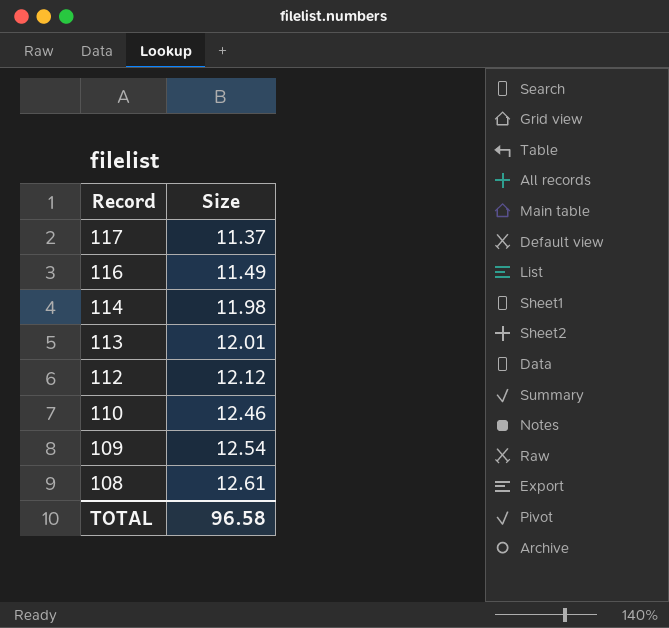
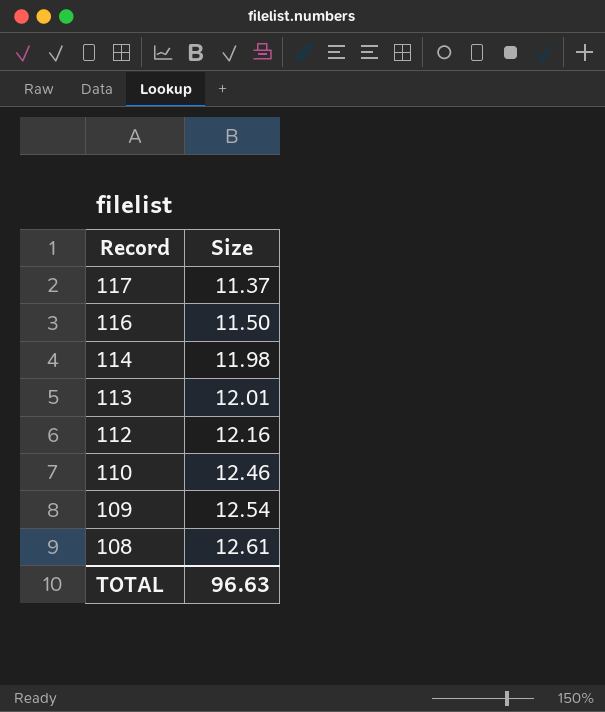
116 | Size: 11.49 -> 11.50
112 | Size: 12.12 -> 12.16
TOTAL | Size: 96.58 -> 96.63

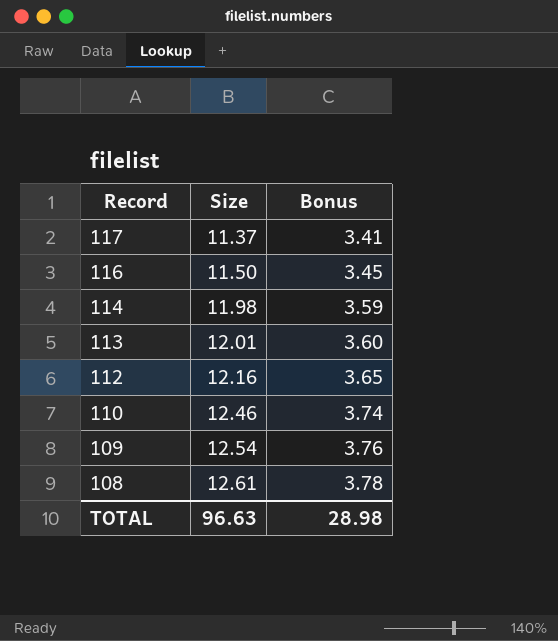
column Bonus | formula: none -> [Size] * 0.3

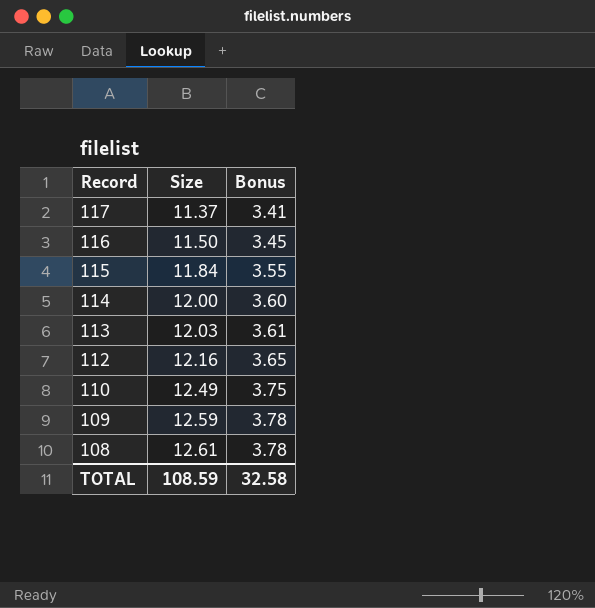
row 115: none -> 11.84 | 3.55
114 | Size: 11.98 -> 12.00
114 | Bonus: 3.59 -> 3.60
113 | Size: 12.01 -> 12.03
113 | Bonus: 3.60 -> 3.61
110 | Size: 12.46 -> 12.49
110 | Bonus: 3.74 -> 3.75
109 | Size: 12.54 -> 12.59
109 | Bonus: 3.76 -> 3.78
TOTAL | Size: 96.63 -> 108.59
TOTAL | Bonus: 28.98 -> 32.58

